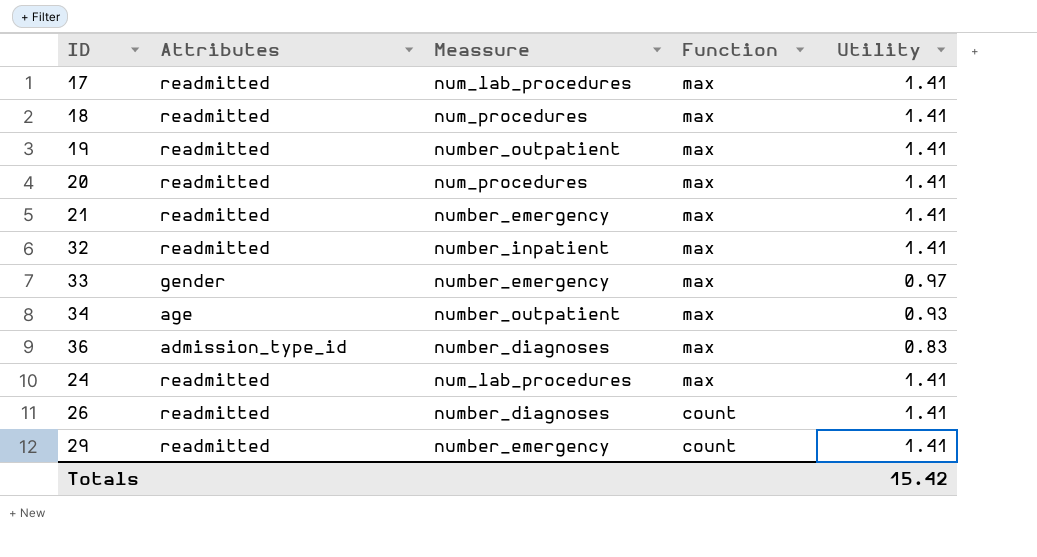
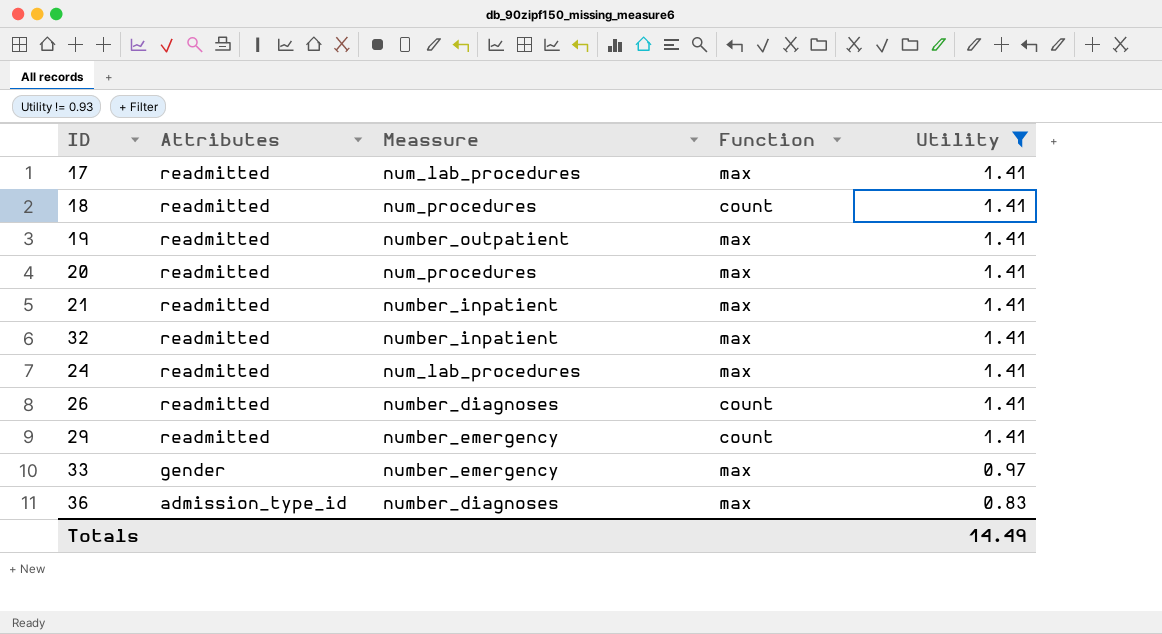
filter: none -> Utility != 0.93
row order: Function descending -> Attributes descending
18 | Function: max -> count
21 | Meassure: number_emergency -> number_inpatient
Totals | Utility: 15.42 -> 14.49

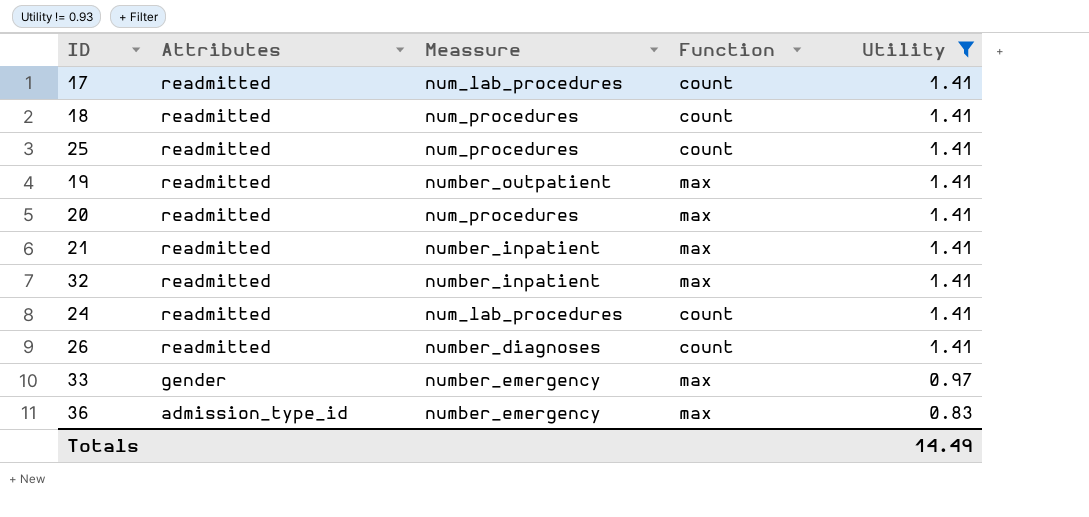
row 29: readmitted | number_emergency | count | 1.41 -> none
17 | Function: max -> count
row 25: none -> readmitted | num_procedures | count | 1.41
24 | Function: max -> count
36 | Meassure: number_diagnoses -> number_emergency

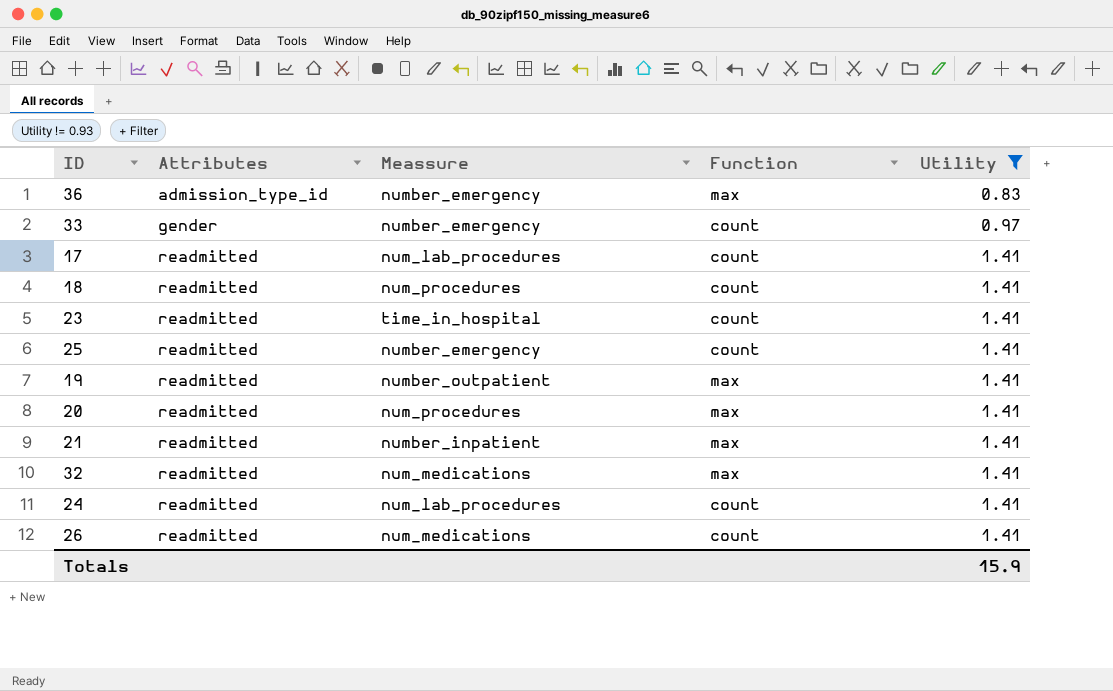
row order: Attributes descending -> Attributes ascending
33 | Function: max -> count
row 23: none -> readmitted | time_in_hospital | count | 1.41
25 | Meassure: num_procedures -> number_emergency
32 | Meassure: number_inpatient -> num_medications
26 | Meassure: number_diagnoses -> num_medications
Totals | Utility: 14.49 -> 15.9

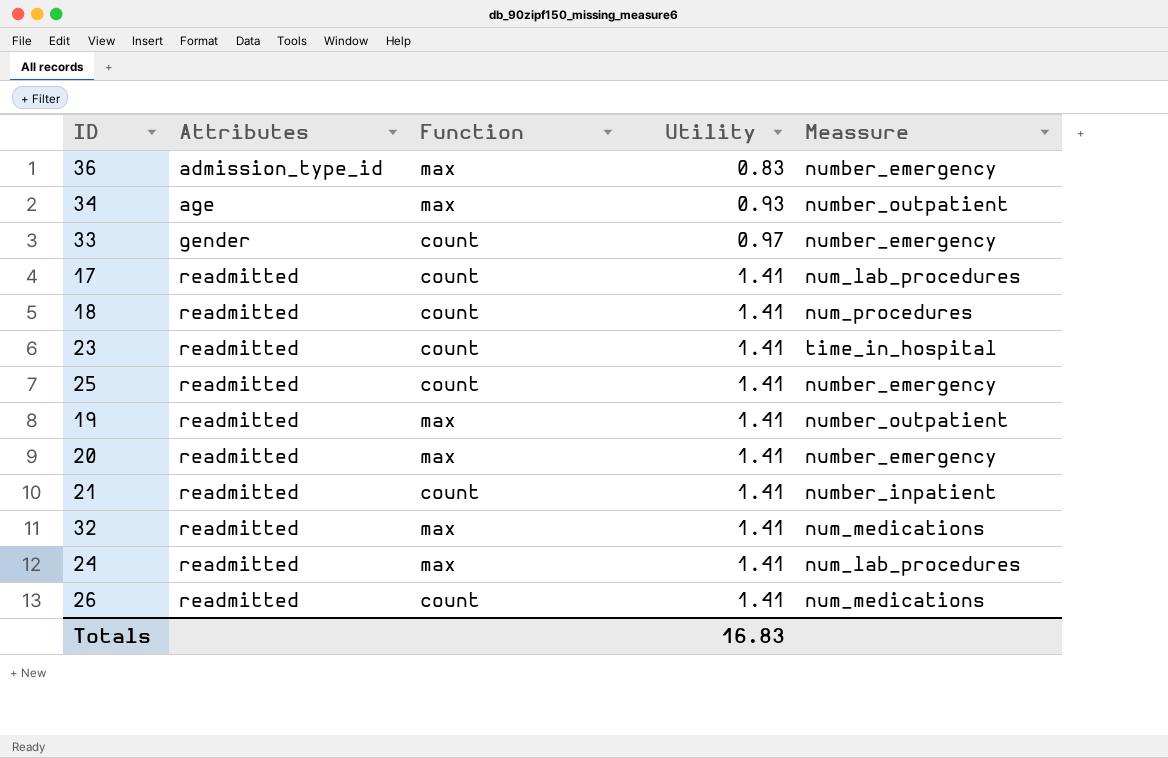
filter: Utility != 0.93 -> none
column Meassure | position: 3 -> 5
20 | Meassure: num_procedures -> number_emergency
21 | Function: max -> count
24 | Function: count -> max
Totals | Utility: 15.9 -> 16.83

